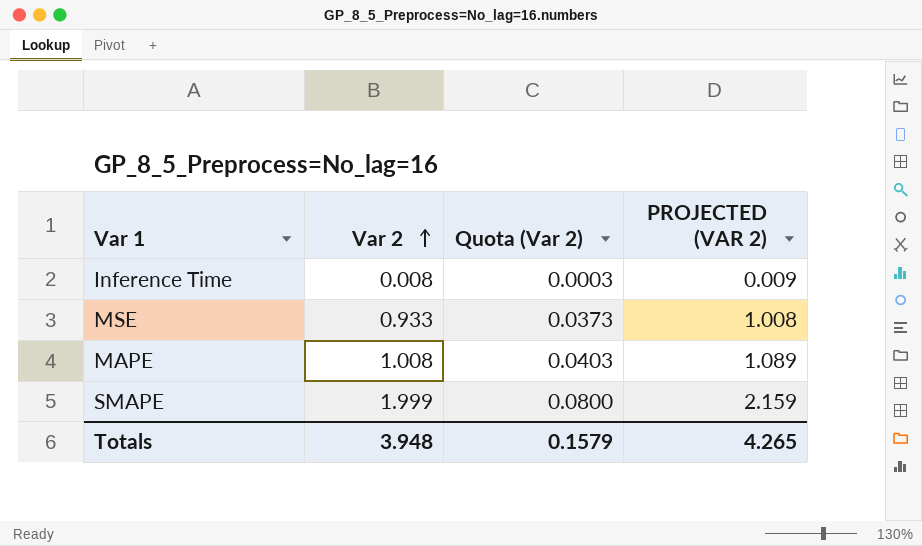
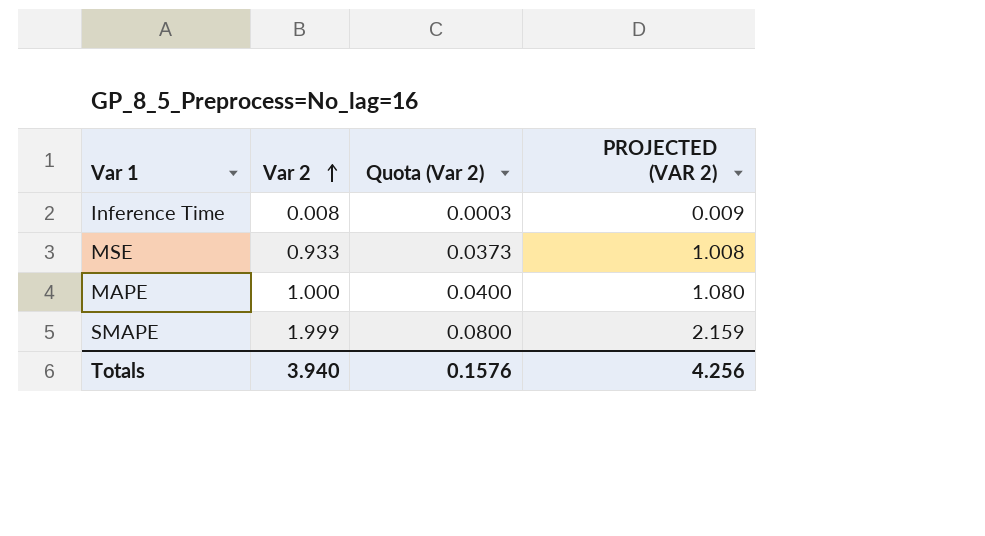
MAPE | Var 2: 1.008 -> 1.000
MAPE | Quota (Var 2): 0.0403 -> 0.0400
MAPE | PROJECTED (VAR 2): 1.089 -> 1.080
Totals | Var 2: 3.948 -> 3.940
Totals | Quota (Var 2): 0.1579 -> 0.1576
Totals | PROJECTED (VAR 2): 4.265 -> 4.256

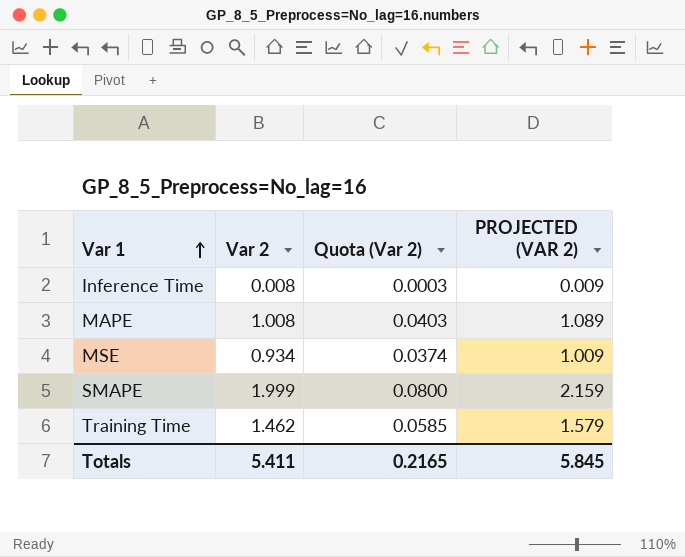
row order: Var 2 ascending -> Var 1 ascending
MAPE | Var 2: 1.000 -> 1.008
MAPE | Quota (Var 2): 0.0400 -> 0.0403
MAPE | PROJECTED (VAR 2): 1.080 -> 1.089
MSE | Var 2: 0.933 -> 0.934
MSE | Quota (Var 2): 0.0373 -> 0.0374
MSE | PROJECTED (VAR 2): 1.008 -> 1.009
row Training Time: none -> 1.462 | 0.0585 | 1.579
Totals | Var 2: 3.940 -> 5.411
Totals | Quota (Var 2): 0.1576 -> 0.2165
Totals | PROJECTED (VAR 2): 4.256 -> 5.845

